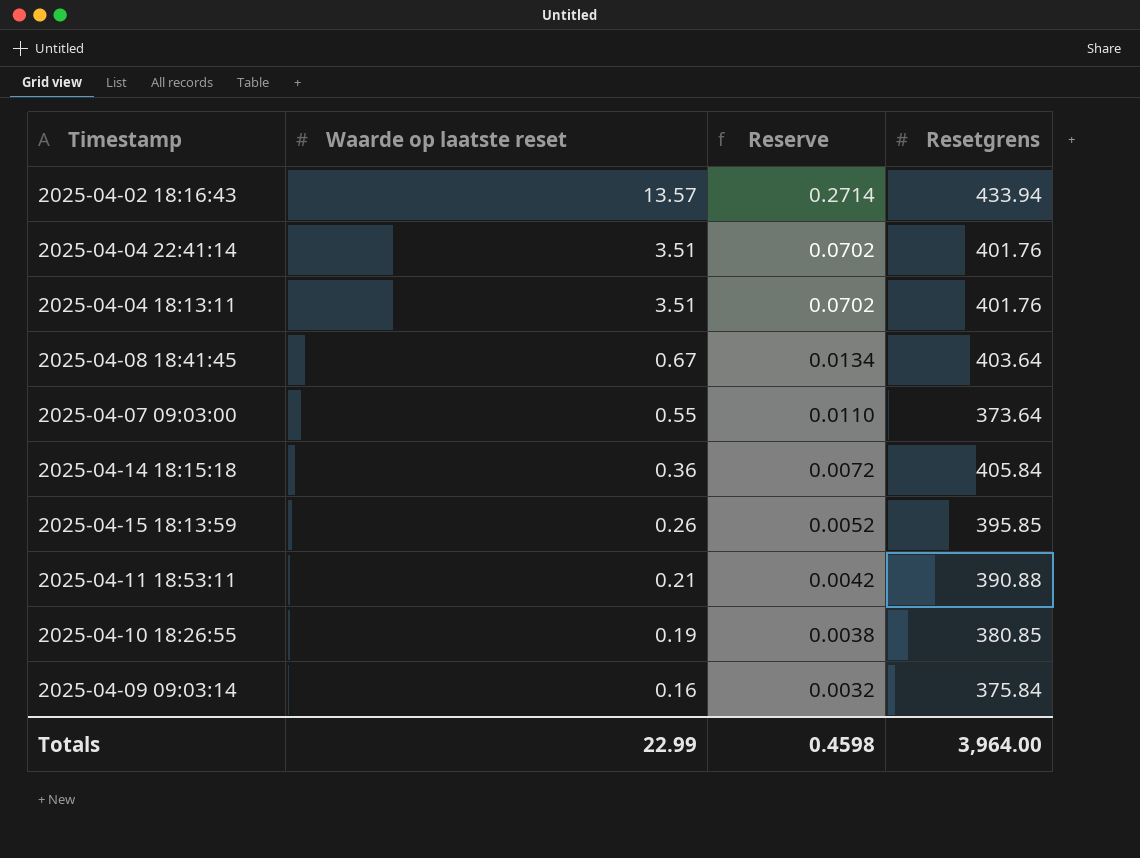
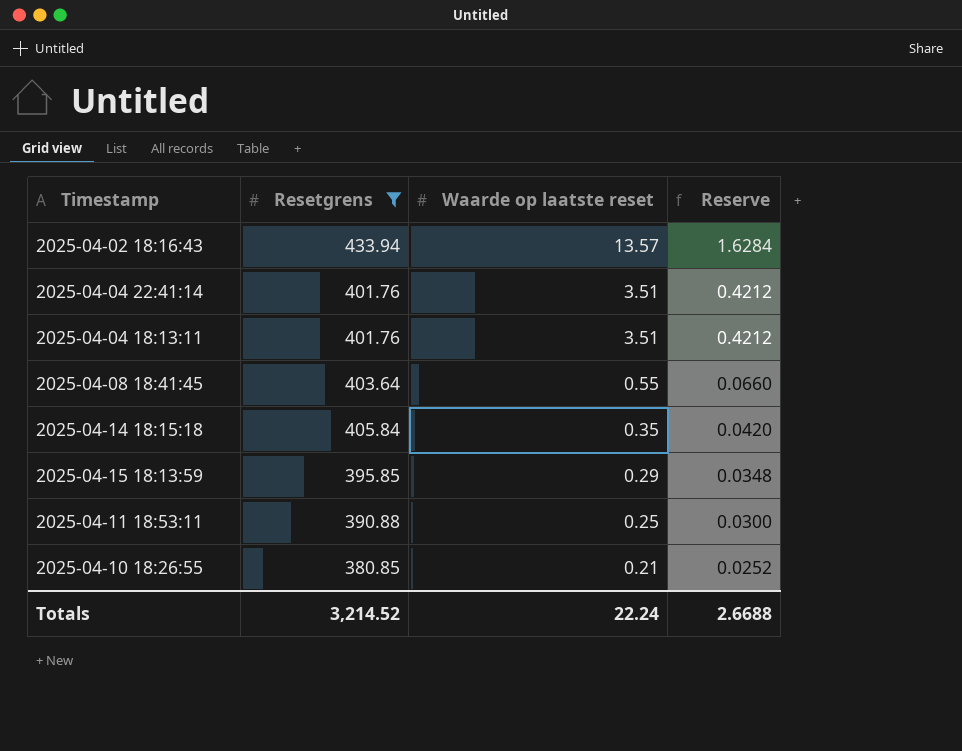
filter: none -> Resetgrens >= 380.85
column Resetgrens | position: 4 -> 2
column Reserve | formula: [Waarde op laatste reset] * 0.02 -> [Waarde op laatste reset] * 0.12
2025-04-08 18:41:45 | Waarde op laatste reset: 0.67 -> 0.55
2025-04-14 18:15:18 | Waarde op laatste reset: 0.36 -> 0.35
2025-04-15 18:13:59 | Waarde op laatste reset: 0.26 -> 0.29
2025-04-11 18:53:11 | Waarde op laatste reset: 0.21 -> 0.25
2025-04-10 18:26:55 | Waarde op laatste reset: 0.19 -> 0.21
Totals | Resetgrens: 3,964.00 -> 3,214.52
Totals | Waarde op laatste reset: 22.99 -> 22.24
Totals | Reserve: 0.4598 -> 2.6688

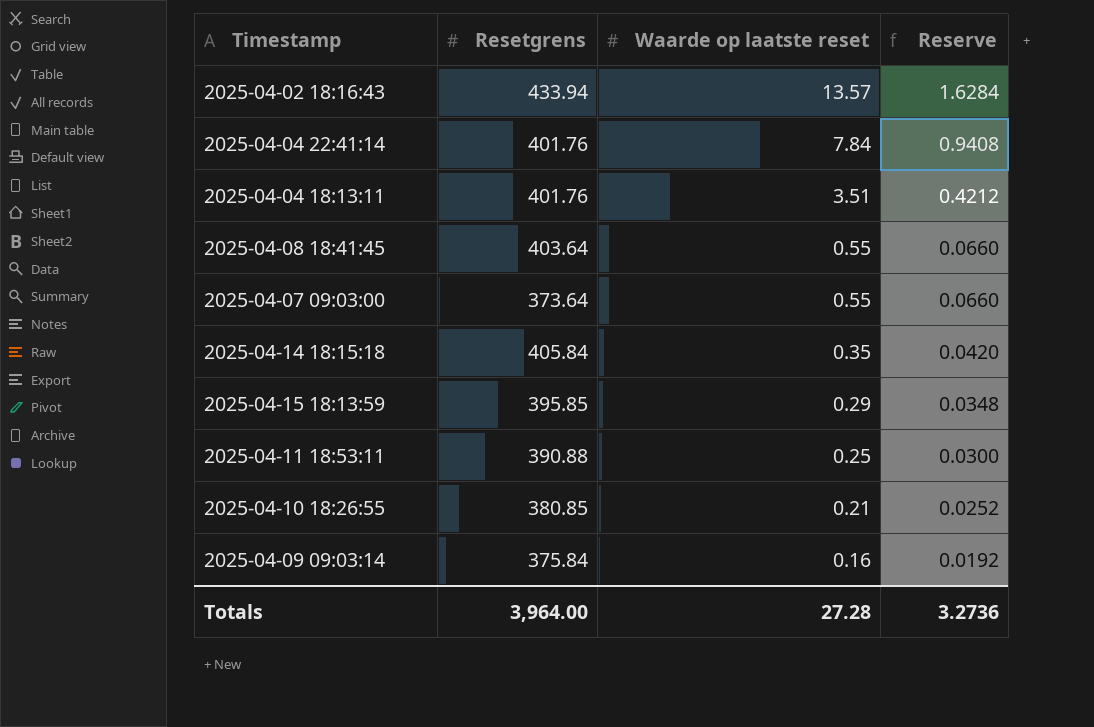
filter: Resetgrens >= 380.85 -> none
2025-04-04 22:41:14 | Waarde op laatste reset: 3.51 -> 7.84
2025-04-04 22:41:14 | Reserve: 0.4212 -> 0.9408
Totals | Resetgrens: 3,214.52 -> 3,964.00
Totals | Waarde op laatste reset: 22.24 -> 27.28
Totals | Reserve: 2.6688 -> 3.2736

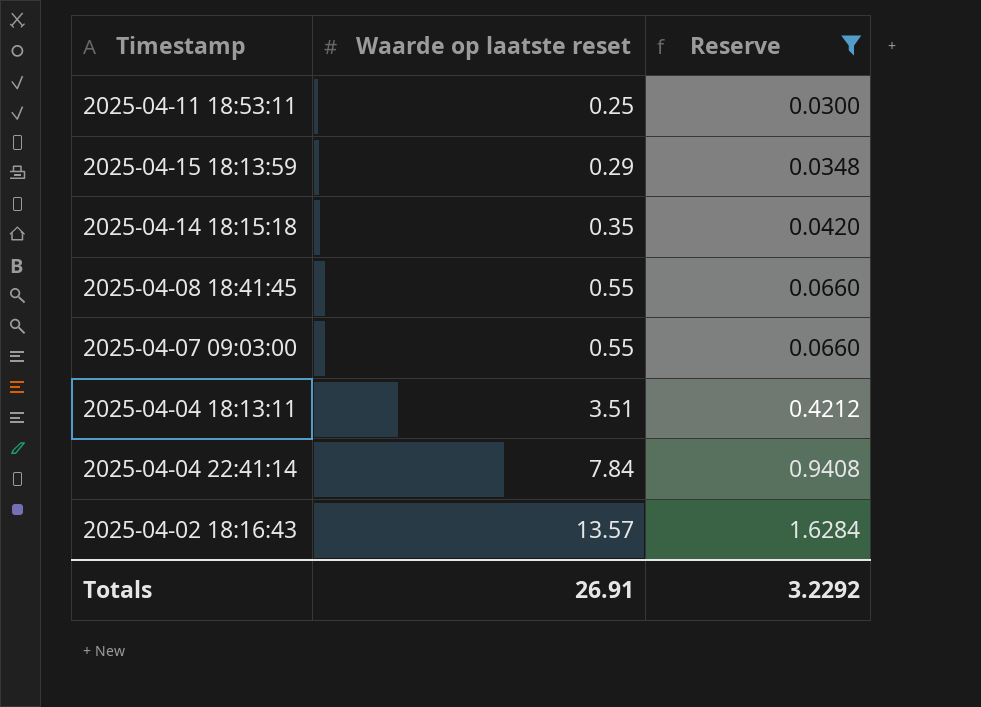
filter: none -> Reserve >= 0.0300
row order: Waarde op laatste reset descending -> Waarde op laatste reset ascending
column Resetgrens | position: 2 -> none
Totals | Waarde op laatste reset: 27.28 -> 26.91
Totals | Reserve: 3.2736 -> 3.2292

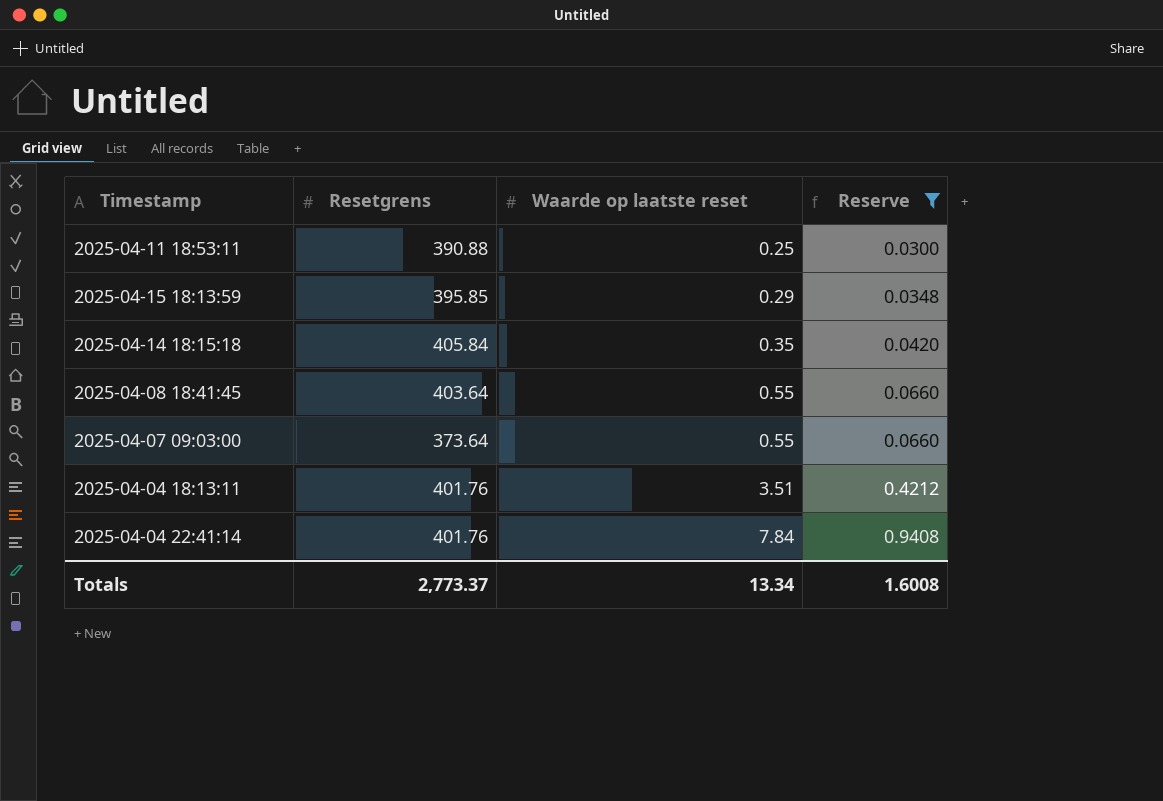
column Resetgrens | position: none -> 2
row 2025-04-02 18:16:43: 13.57 | 1.6284 -> none
Totals | Waarde op laatste reset: 26.91 -> 13.34
Totals | Reserve: 3.2292 -> 1.6008

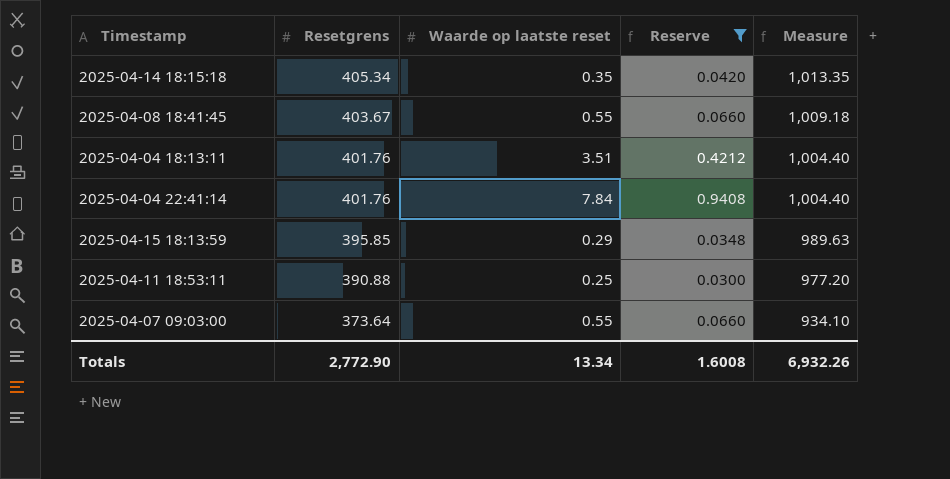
row order: Waarde op laatste reset ascending -> Resetgrens descending
column Measure | formula: none -> [Resetgrens] * 2.5
2025-04-14 18:15:18 | Resetgrens: 405.84 -> 405.34
2025-04-08 18:41:45 | Resetgrens: 403.64 -> 403.67
Totals | Resetgrens: 2,773.37 -> 2,772.90

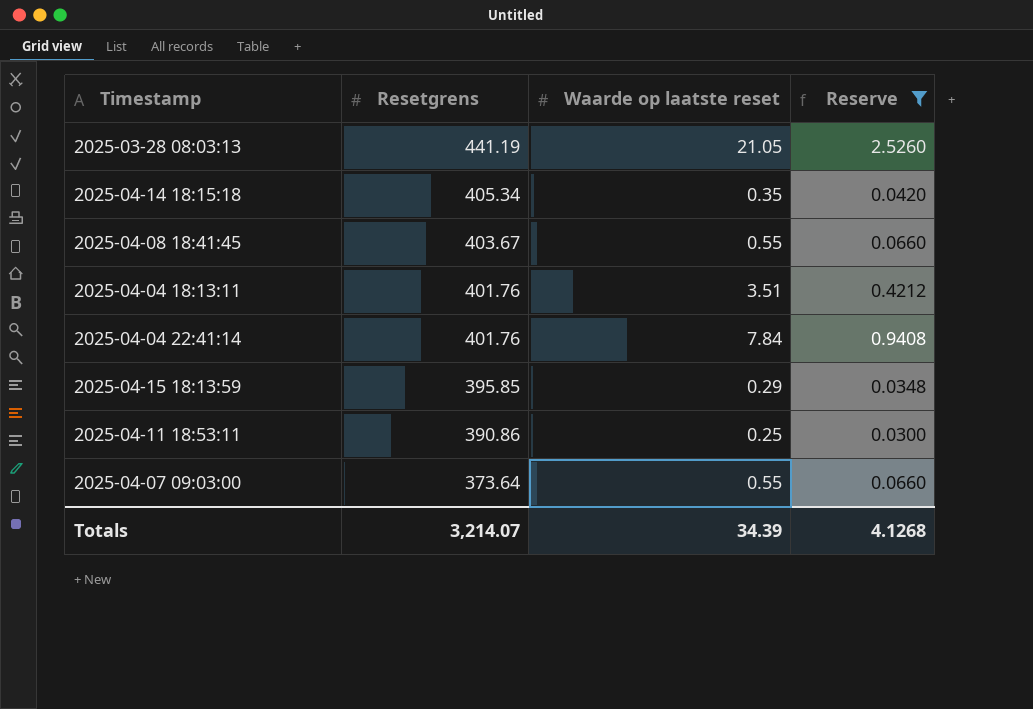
column Measure | formula: [Resetgrens] * 2.5 -> none
row 2025-03-28 08:03:13: none -> 441.19 | 21.05 | 2.5260
2025-04-11 18:53:11 | Resetgrens: 390.88 -> 390.86
Totals | Resetgrens: 2,772.90 -> 3,214.07
Totals | Waarde op laatste reset: 13.34 -> 34.39
Totals | Reserve: 1.6008 -> 4.1268

